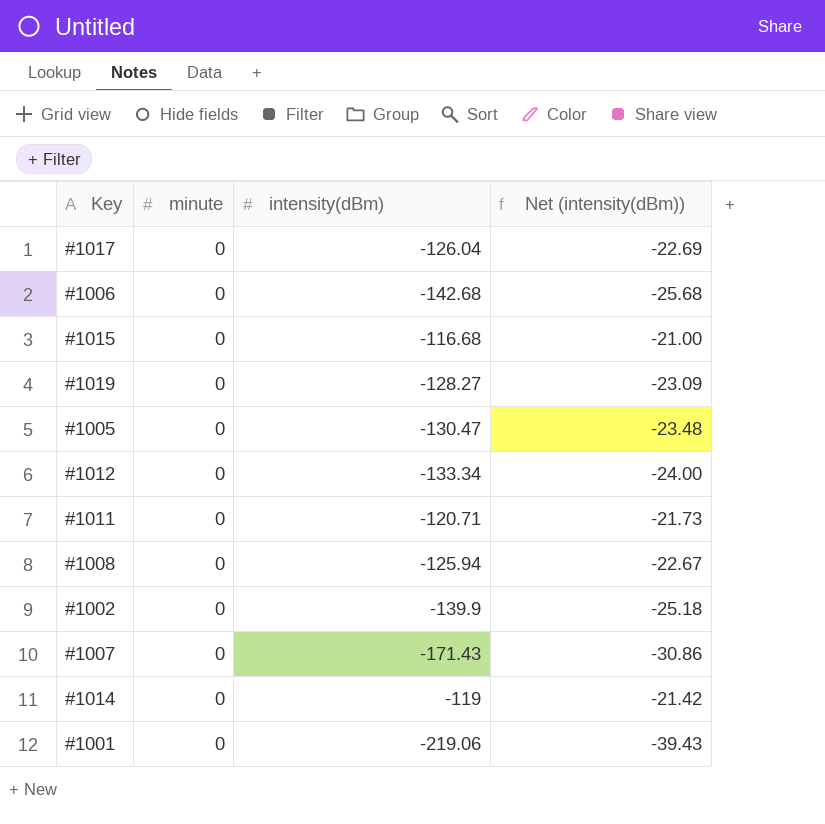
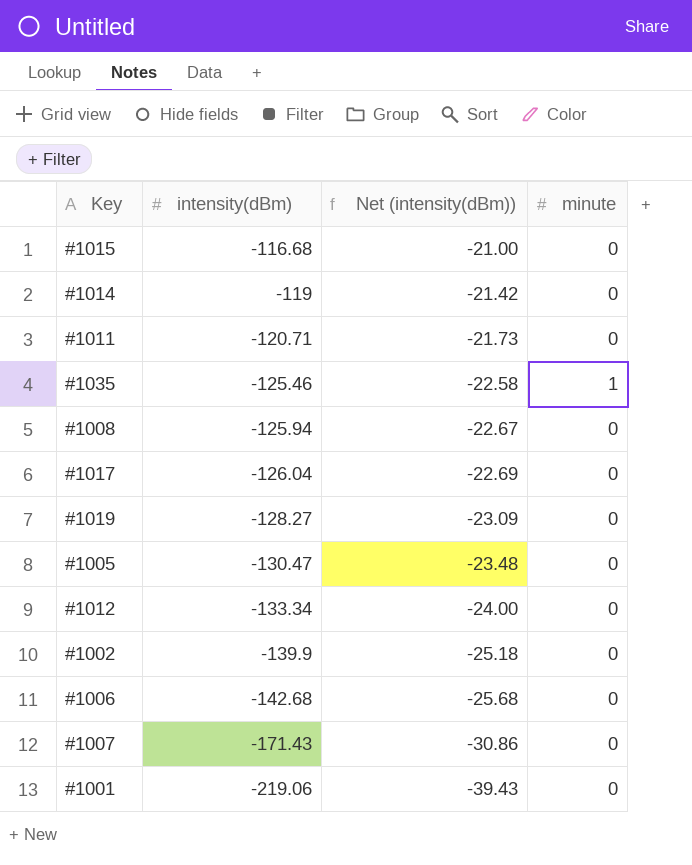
row order: none -> intensity(dBm) descending
column minute | position: 2 -> 4
row #1035: none -> -125.46 | -22.58 | 1

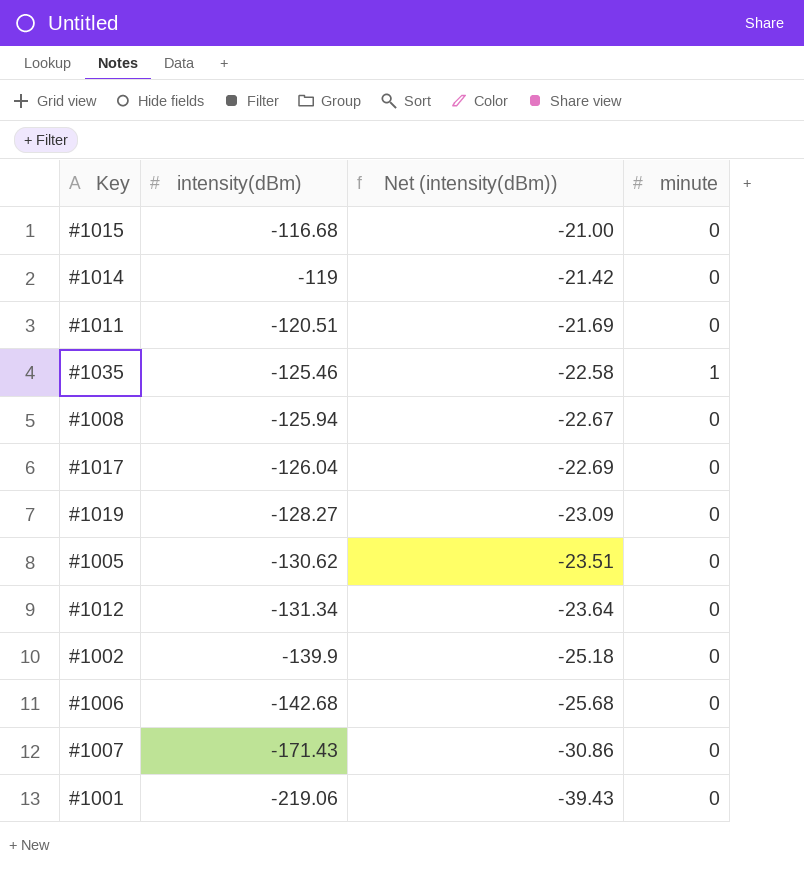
#1011 | intensity(dBm): -120.71 -> -120.51
#1011 | Net (intensity(dBm)): -21.73 -> -21.69
#1005 | intensity(dBm): -130.47 -> -130.62
#1005 | Net (intensity(dBm)): -23.48 -> -23.51
#1012 | intensity(dBm): -133.34 -> -131.34
#1012 | Net (intensity(dBm)): -24.00 -> -23.64

